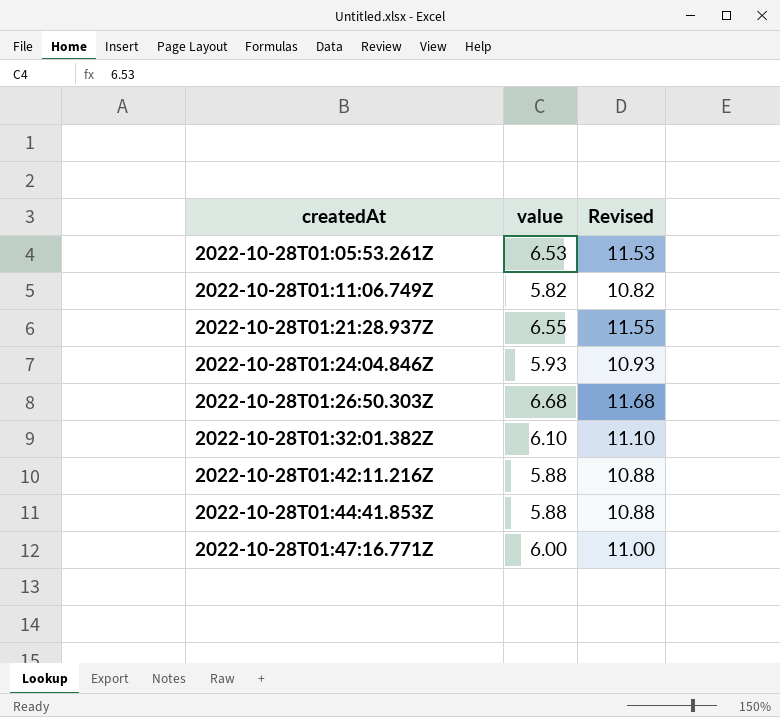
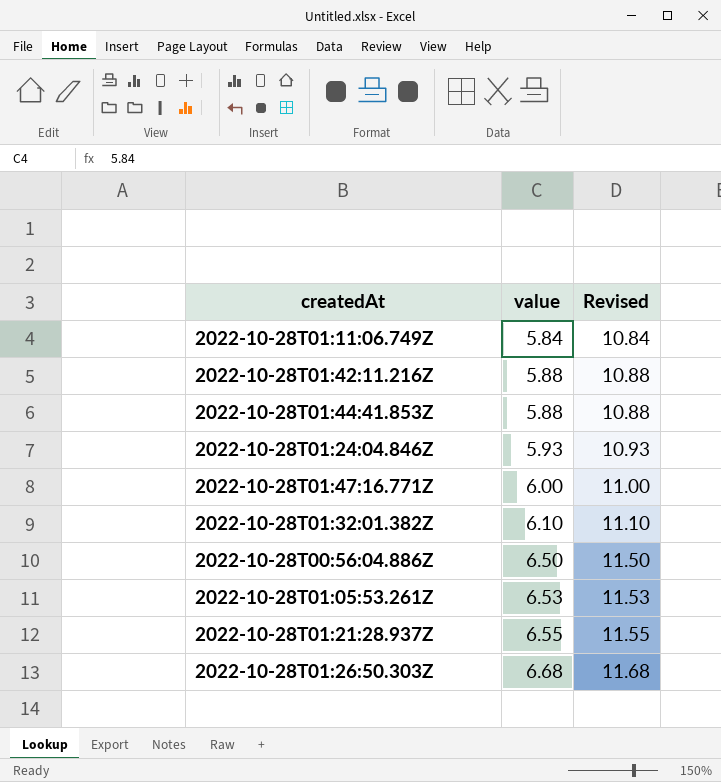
row order: createdAt ascending -> value ascending
2022-10-28T01:11:06.749Z | value: 5.82 -> 5.84
2022-10-28T01:11:06.749Z | Revised: 10.82 -> 10.84
row 2022-10-28T00:56:04.886Z: none -> 6.50 | 11.50

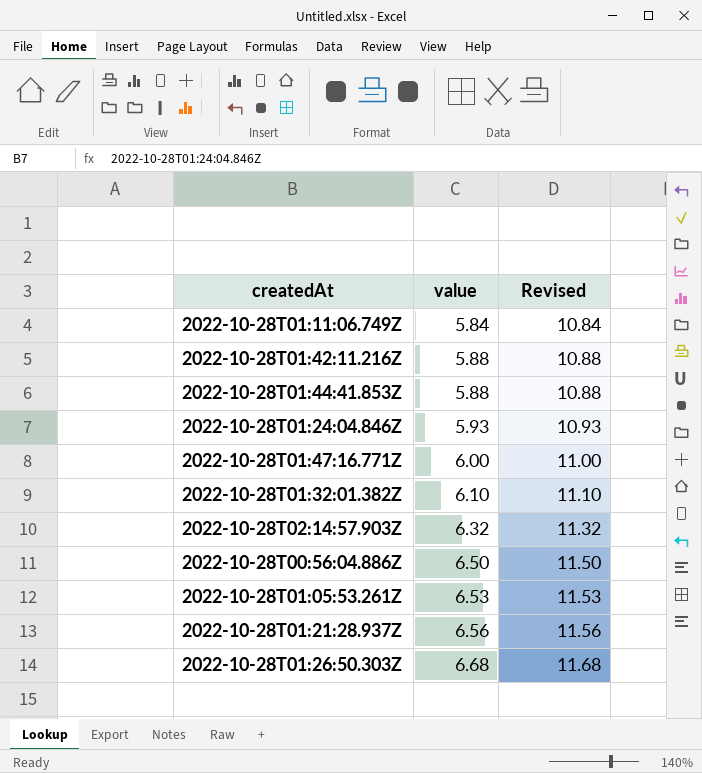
row 2022-10-28T02:14:57.903Z: none -> 6.32 | 11.32
2022-10-28T01:21:28.937Z | value: 6.55 -> 6.56
2022-10-28T01:21:28.937Z | Revised: 11.55 -> 11.56

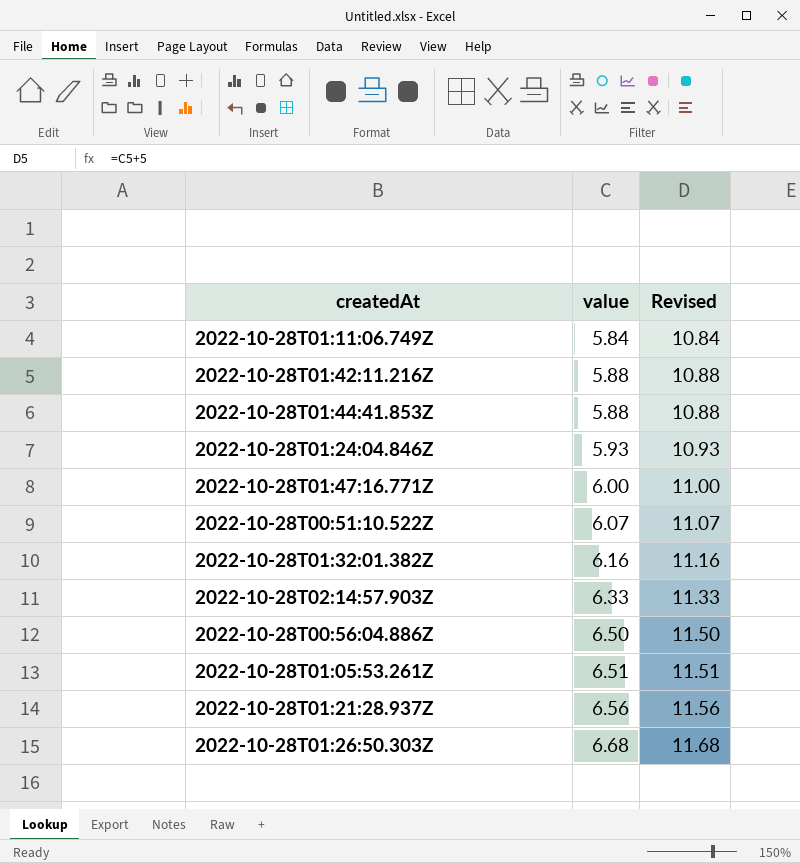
row 2022-10-28T00:51:10.522Z: none -> 6.07 | 11.07
2022-10-28T01:32:01.382Z | value: 6.10 -> 6.16
2022-10-28T01:32:01.382Z | Revised: 11.10 -> 11.16
2022-10-28T02:14:57.903Z | value: 6.32 -> 6.33
2022-10-28T02:14:57.903Z | Revised: 11.32 -> 11.33
2022-10-28T01:05:53.261Z | value: 6.53 -> 6.51
2022-10-28T01:05:53.261Z | Revised: 11.53 -> 11.51

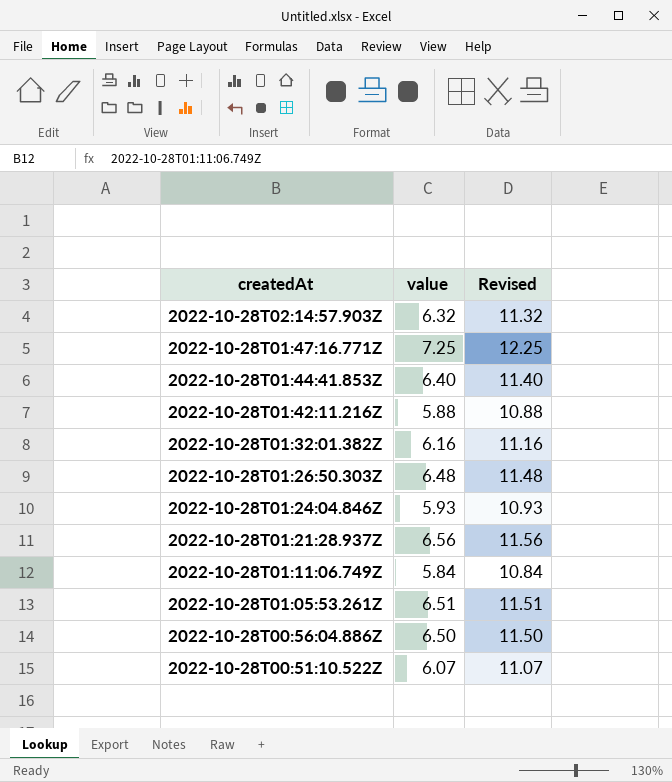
row order: value ascending -> createdAt descending
2022-10-28T02:14:57.903Z | value: 6.33 -> 6.32
2022-10-28T02:14:57.903Z | Revised: 11.33 -> 11.32
2022-10-28T01:47:16.771Z | value: 6.00 -> 7.25
2022-10-28T01:47:16.771Z | Revised: 11.00 -> 12.25
2022-10-28T01:44:41.853Z | value: 5.88 -> 6.40
2022-10-28T01:44:41.853Z | Revised: 10.88 -> 11.40
2022-10-28T01:26:50.303Z | value: 6.68 -> 6.48
2022-10-28T01:26:50.303Z | Revised: 11.68 -> 11.48

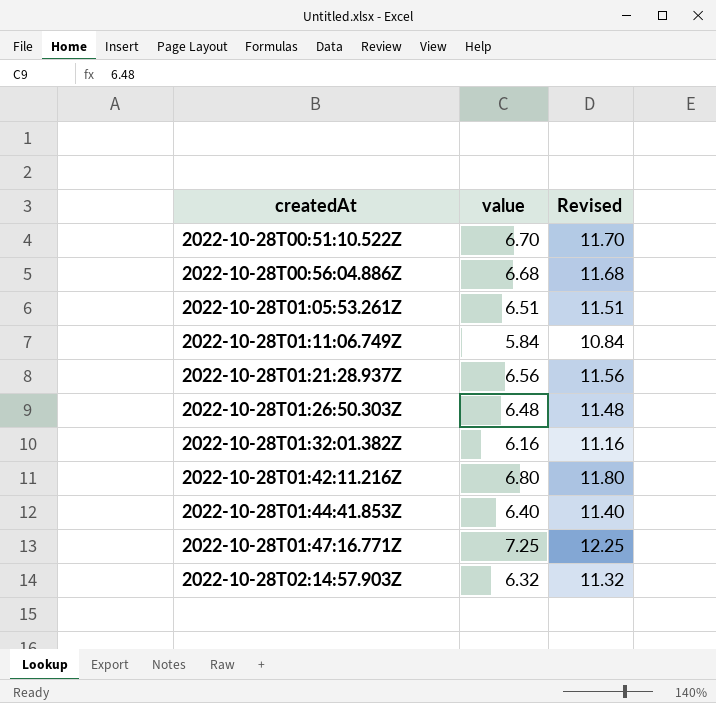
row order: createdAt descending -> createdAt ascending
row 2022-10-28T01:24:04.846Z: 5.93 | 10.93 -> none
2022-10-28T00:51:10.522Z | value: 6.07 -> 6.70
2022-10-28T00:51:10.522Z | Revised: 11.07 -> 11.70
2022-10-28T00:56:04.886Z | value: 6.50 -> 6.68
2022-10-28T00:56:04.886Z | Revised: 11.50 -> 11.68
2022-10-28T01:42:11.216Z | value: 5.88 -> 6.80
2022-10-28T01:42:11.216Z | Revised: 10.88 -> 11.80

